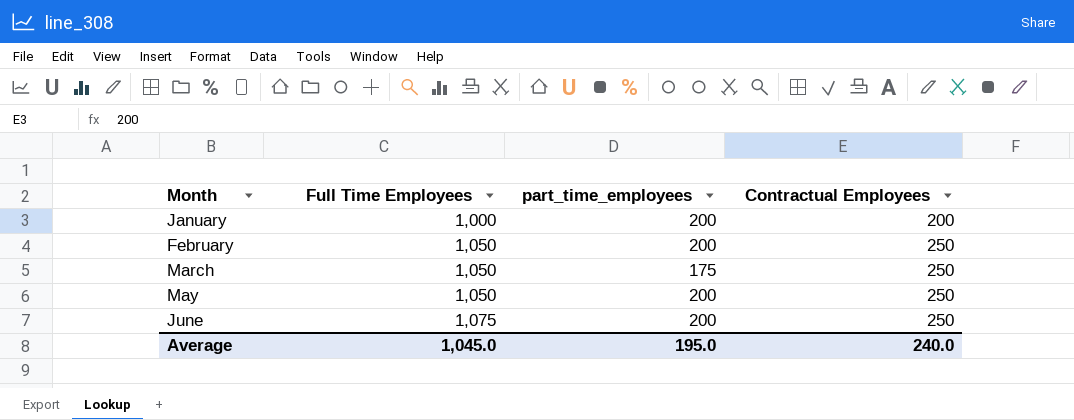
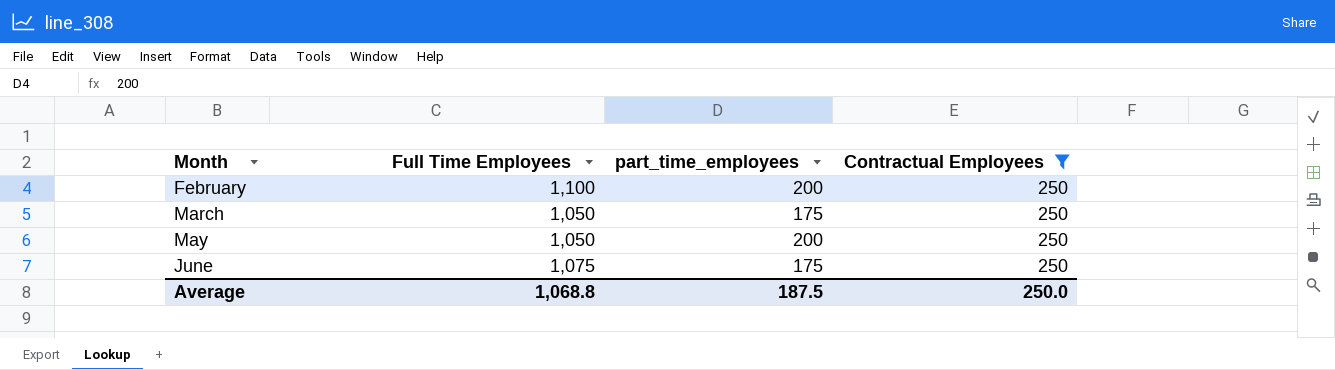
filter: none -> Contractual Employees = 250
February | Full Time Employees: 1,050 -> 1,100
June | part_time_employees: 200 -> 175
Average | Full Time Employees: 1,045.0 -> 1,068.8
Average | part_time_employees: 195.0 -> 187.5
Average | Contractual Employees: 240.0 -> 250.0

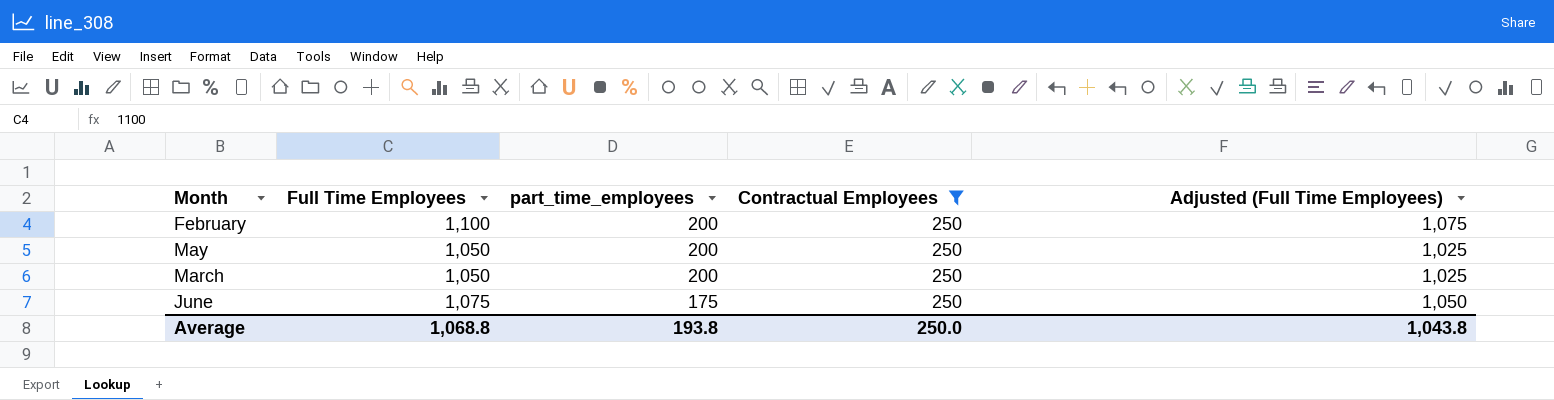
row order: Month ascending -> part_time_employees descending
column Adjusted (Full Time Employees) | formula: none -> [Full Time Employees] - 25
March | part_time_employees: 175 -> 200
Average | part_time_employees: 187.5 -> 193.8

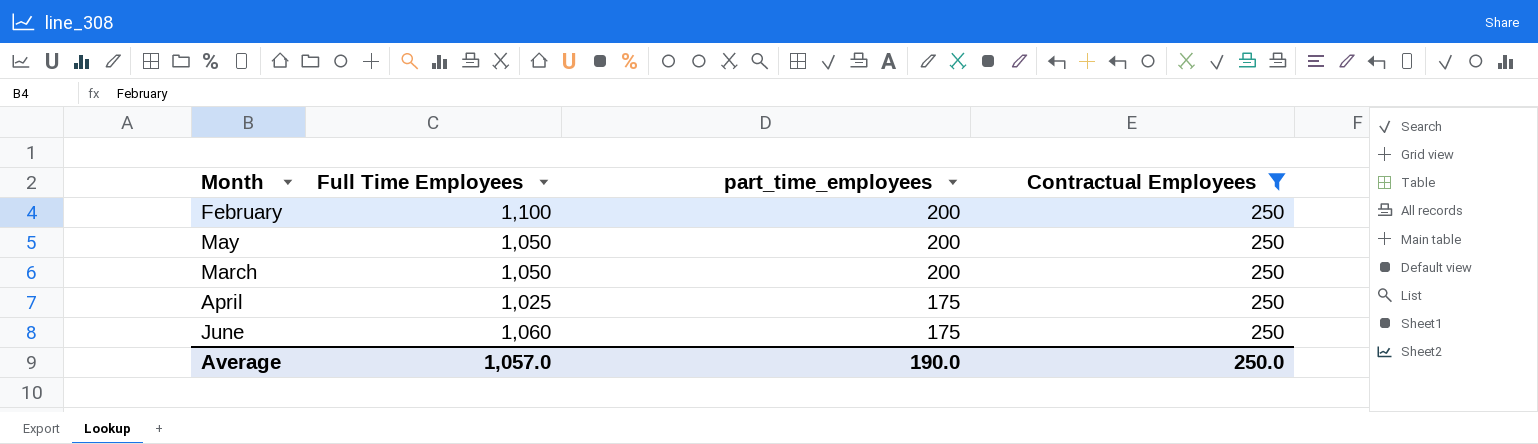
column Adjusted (Full Time Employees) | formula: [Full Time Employees] - 25 -> none
row April: none -> 1,025 | 175 | 250
June | Full Time Employees: 1,075 -> 1,060
Average | Full Time Employees: 1,068.8 -> 1,057.0
Average | part_time_employees: 193.8 -> 190.0

